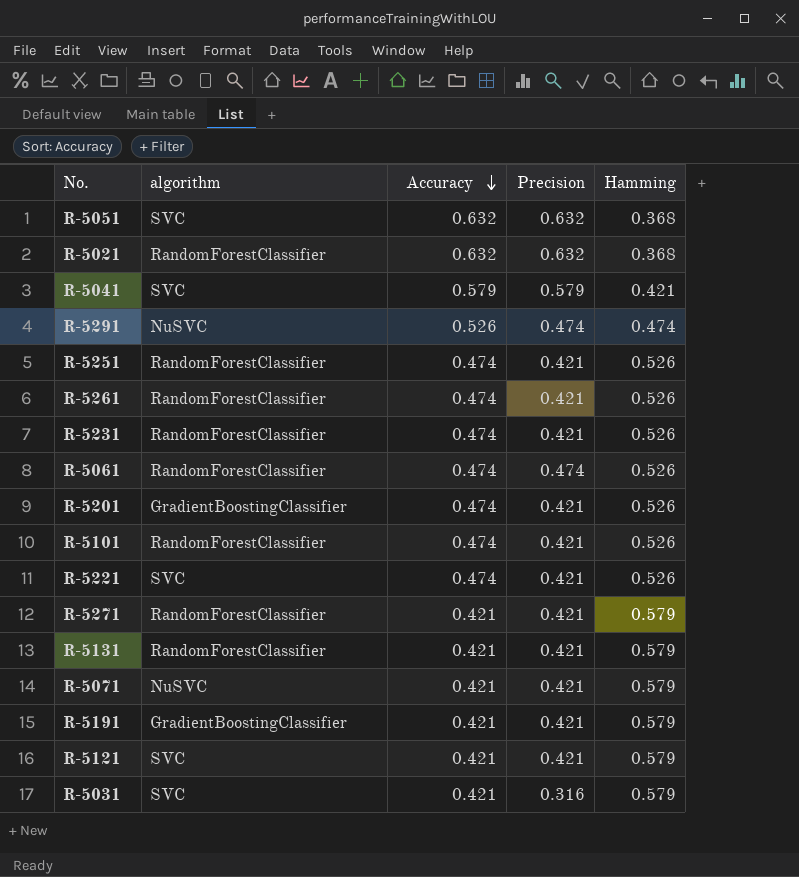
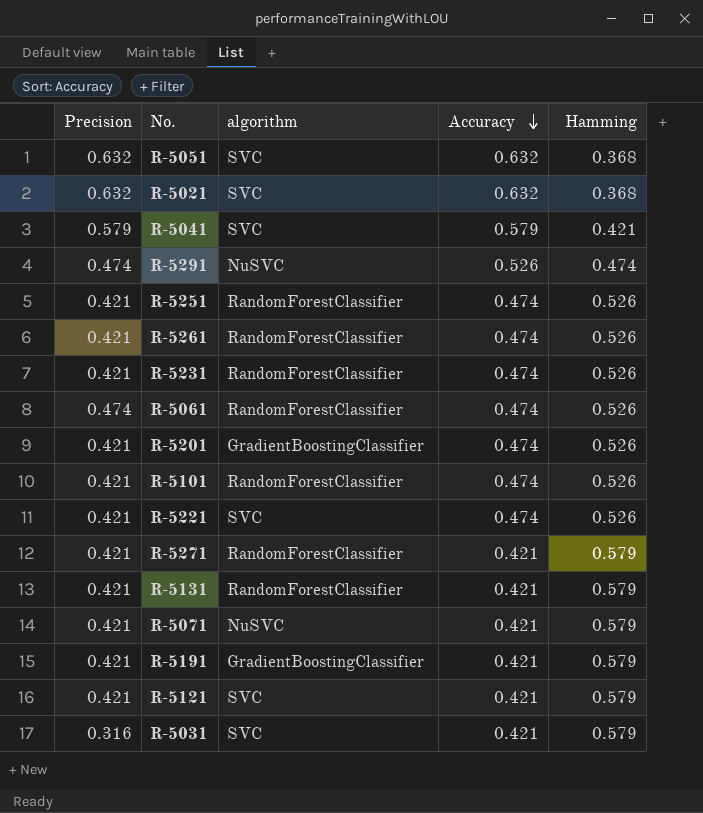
column Precision | position: 4 -> 1
R-5021 | algorithm: RandomForestClassifier -> SVC

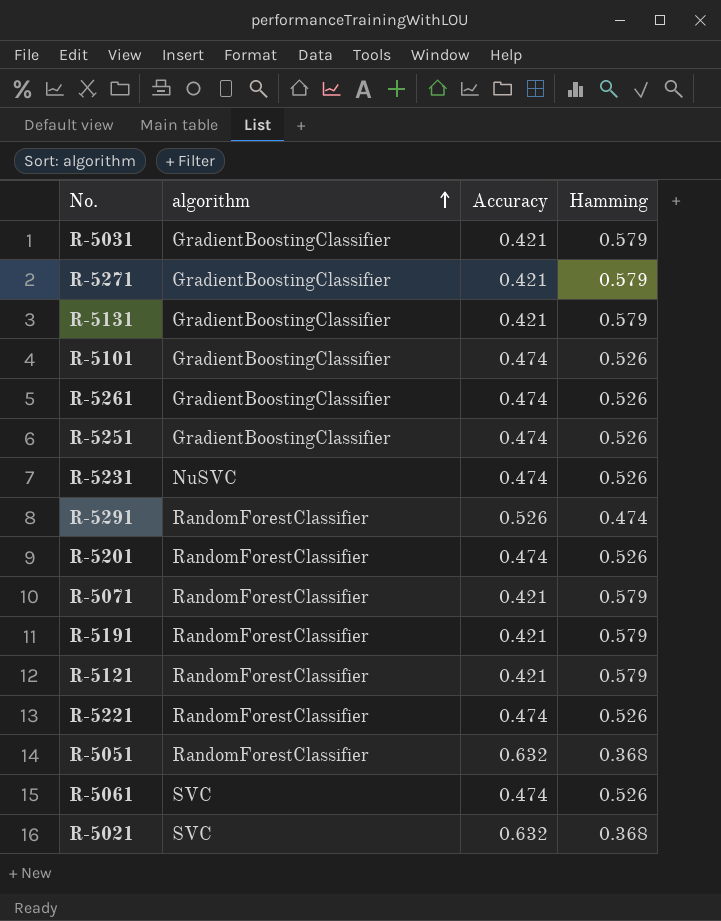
row order: Accuracy descending -> algorithm ascending
column Precision | position: 1 -> none
row R-5041: 0.579 | SVC | 0.579 | 0.421 -> none
R-5031 | algorithm: SVC -> GradientBoostingClassifier
R-5271 | algorithm: RandomForestClassifier -> GradientBoostingClassifier
R-5131 | algorithm: RandomForestClassifier -> GradientBoostingClassifier
R-5101 | algorithm: RandomForestClassifier -> GradientBoostingClassifier
R-5261 | algorithm: RandomForestClassifier -> GradientBoostingClassifier
R-5251 | algorithm: RandomForestClassifier -> GradientBoostingClassifier
R-5231 | algorithm: RandomForestClassifier -> NuSVC
R-5291 | algorithm: NuSVC -> RandomForestClassifier
R-5201 | algorithm: GradientBoostingClassifier -> RandomForestClassifier
R-5071 | algorithm: NuSVC -> RandomForestClassifier
R-5191 | algorithm: GradientBoostingClassifier -> RandomForestClassifier
R-5121 | algorithm: SVC -> RandomForestClassifier
R-5221 | algorithm: SVC -> RandomForestClassifier
R-5051 | algorithm: SVC -> RandomForestClassifier
R-5061 | algorithm: RandomForestClassifier -> SVC

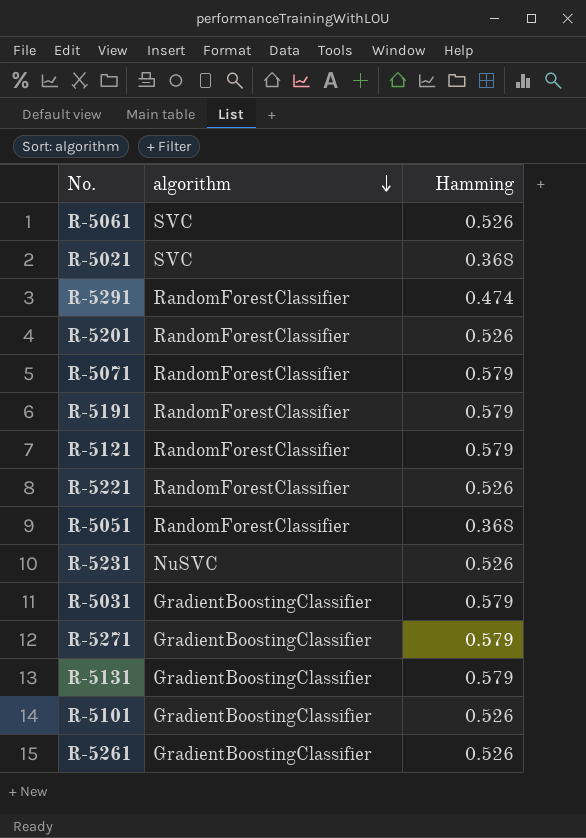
row order: algorithm ascending -> algorithm descending
column Accuracy | position: 3 -> none
row R-5251: GradientBoostingClassifier | 0.474 | 0.526 -> none

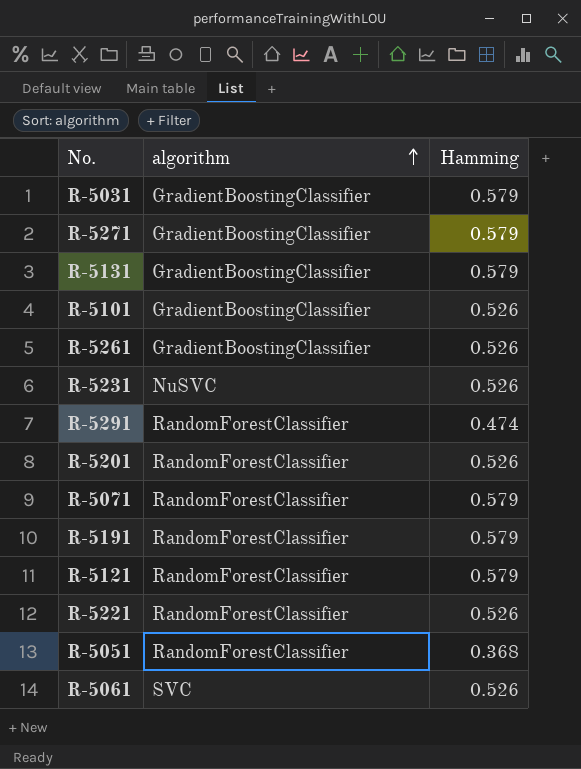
row order: algorithm descending -> algorithm ascending
row R-5021: SVC | 0.368 -> none

